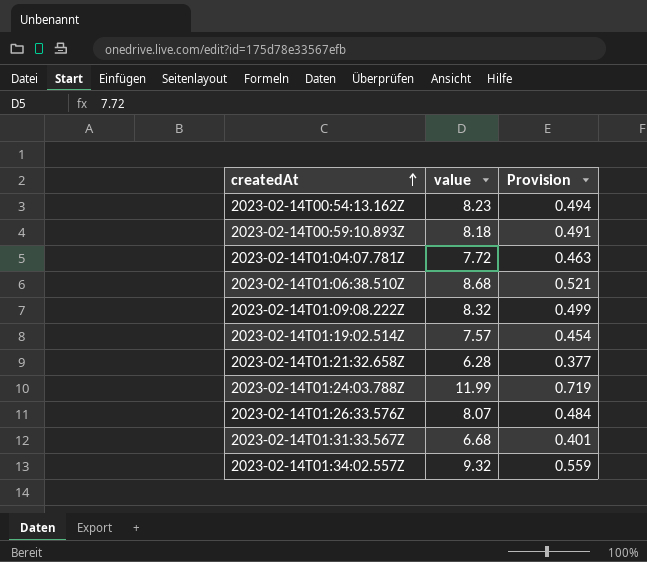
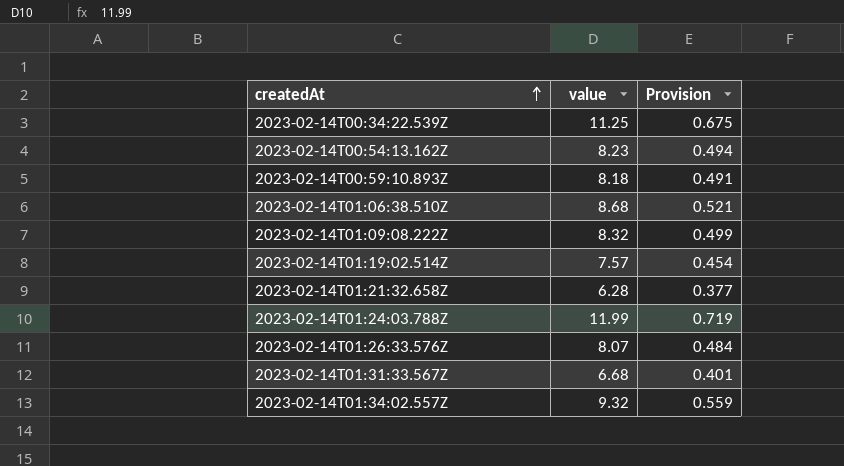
row 2023-02-14T01:04:07.781Z: 7.72 | 0.463 -> none
row 2023-02-14T00:34:22.539Z: none -> 11.25 | 0.675

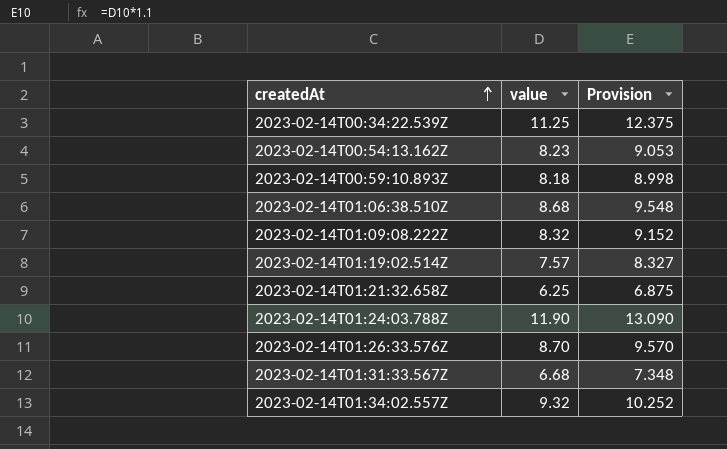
column Provision | formula: [value] * 0.06 -> [value] * 1.1
2023-02-14T01:21:32.658Z | value: 6.28 -> 6.25
2023-02-14T01:24:03.788Z | value: 11.99 -> 11.90
2023-02-14T01:26:33.576Z | value: 8.07 -> 8.70

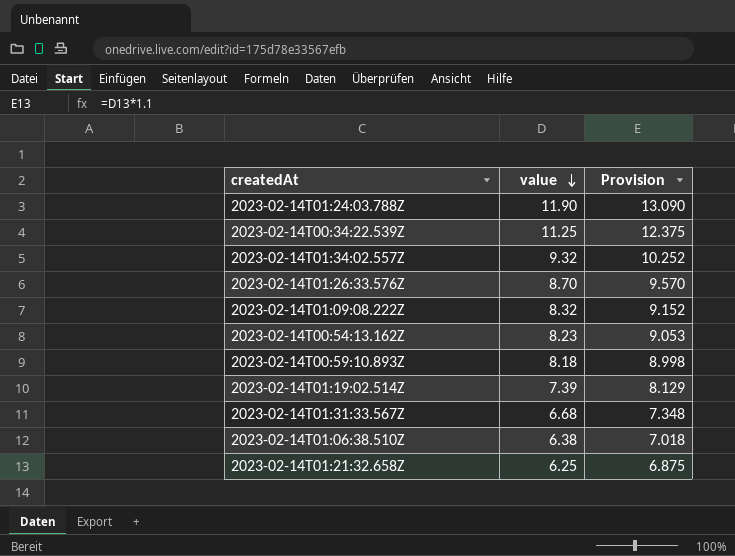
row order: createdAt ascending -> value descending
2023-02-14T01:19:02.514Z | value: 7.57 -> 7.39
2023-02-14T01:19:02.514Z | Provision: 8.327 -> 8.129
2023-02-14T01:06:38.510Z | value: 8.68 -> 6.38
2023-02-14T01:06:38.510Z | Provision: 9.548 -> 7.018

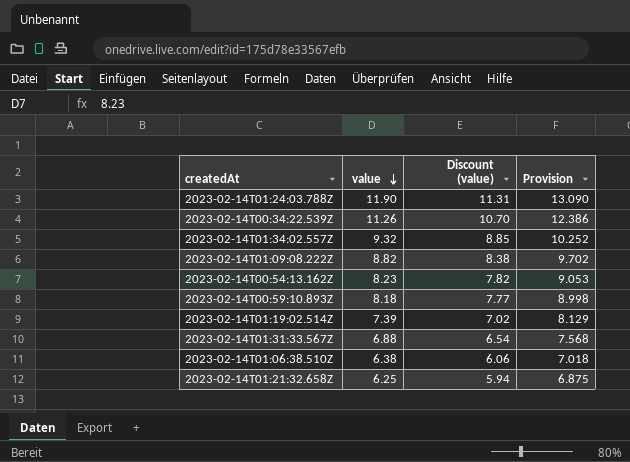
column Discount (value) | formula: none -> [value] * 0.95
row 2023-02-14T01:26:33.576Z: 8.70 | 9.570 -> none
2023-02-14T00:34:22.539Z | value: 11.25 -> 11.26
2023-02-14T00:34:22.539Z | Provision: 12.375 -> 12.386
2023-02-14T01:09:08.222Z | value: 8.32 -> 8.82
2023-02-14T01:09:08.222Z | Provision: 9.152 -> 9.702
2023-02-14T01:31:33.567Z | value: 6.68 -> 6.88
2023-02-14T01:31:33.567Z | Provision: 7.348 -> 7.568

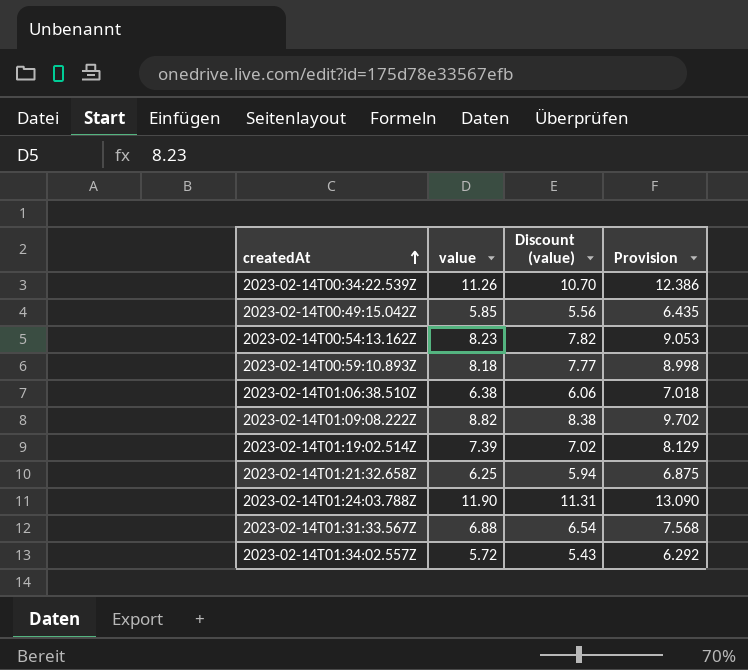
row order: value descending -> createdAt ascending
row 2023-02-14T00:49:15.042Z: none -> 5.85 | 5.56 | 6.435
2023-02-14T01:34:02.557Z | value: 9.32 -> 5.72
2023-02-14T01:34:02.557Z | Discount (value): 8.85 -> 5.43
2023-02-14T01:34:02.557Z | Provision: 10.252 -> 6.292

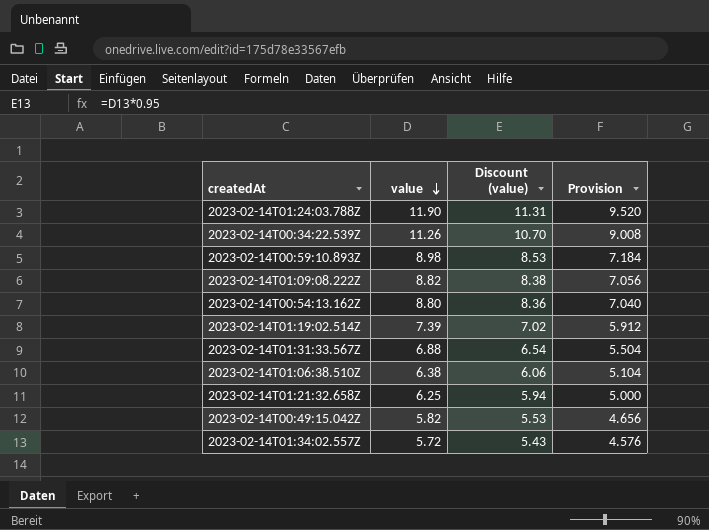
row order: createdAt ascending -> value descending
column Provision | formula: [value] * 1.1 -> [value] * 0.8
2023-02-14T00:59:10.893Z | value: 8.18 -> 8.98
2023-02-14T00:59:10.893Z | Discount (value): 7.77 -> 8.53
2023-02-14T00:54:13.162Z | value: 8.23 -> 8.80
2023-02-14T00:54:13.162Z | Discount (value): 7.82 -> 8.36
2023-02-14T00:49:15.042Z | value: 5.85 -> 5.82
2023-02-14T00:49:15.042Z | Discount (value): 5.56 -> 5.53

